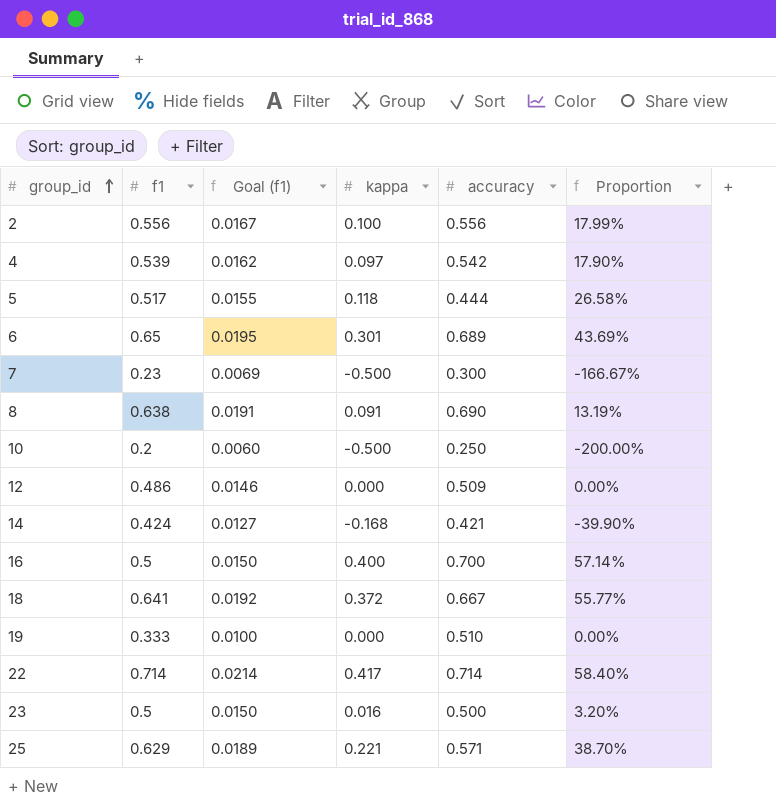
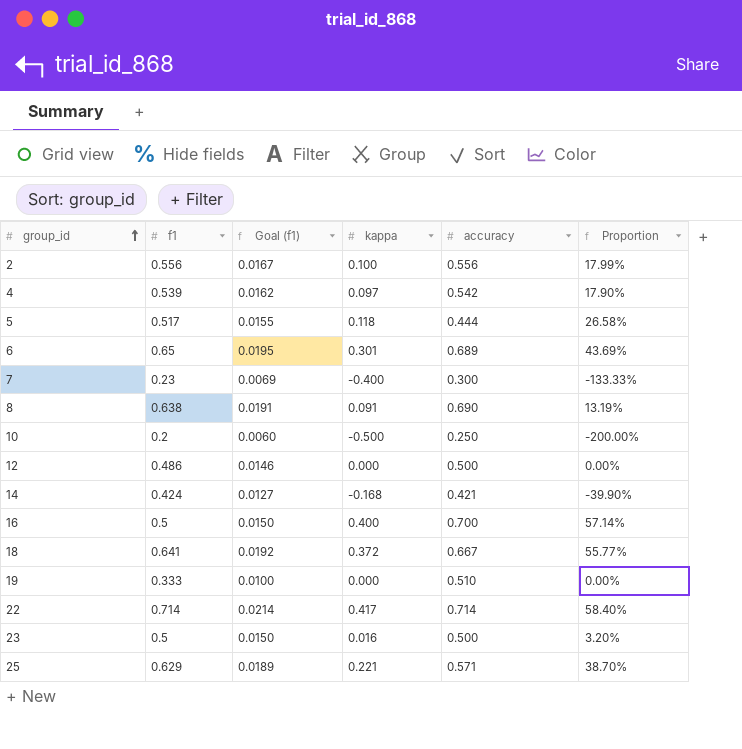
7 | kappa: -0.500 -> -0.400
7 | Proportion: -166.67% -> -133.33%
12 | accuracy: 0.509 -> 0.500

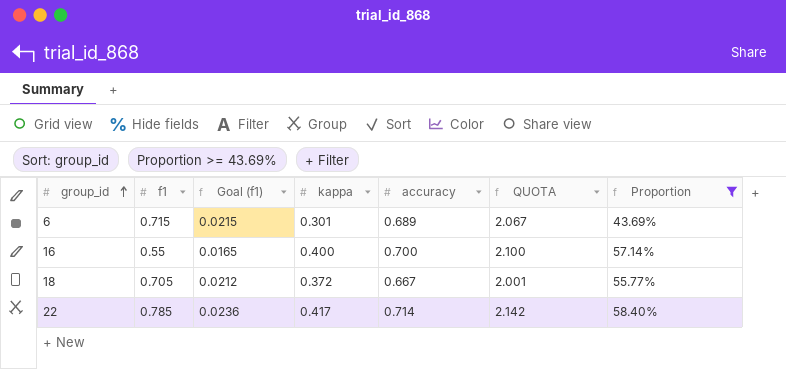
filter: none -> Proportion >= 43.69%
column QUOTA | formula: none -> [accuracy] * 3
6 | f1: 0.65 -> 0.715
6 | Goal (f1): 0.0195 -> 0.0215
16 | f1: 0.5 -> 0.55
16 | Goal (f1): 0.0150 -> 0.0165
18 | f1: 0.641 -> 0.705
18 | Goal (f1): 0.0192 -> 0.0212
22 | f1: 0.714 -> 0.785
22 | Goal (f1): 0.0214 -> 0.0236

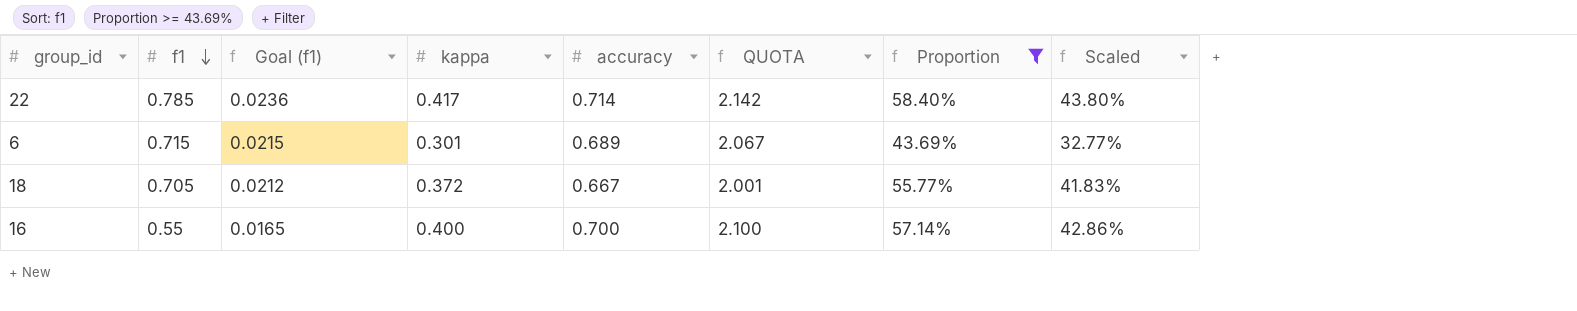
row order: group_id ascending -> f1 descending
column Scaled | formula: none -> [Proportion] * 0.75

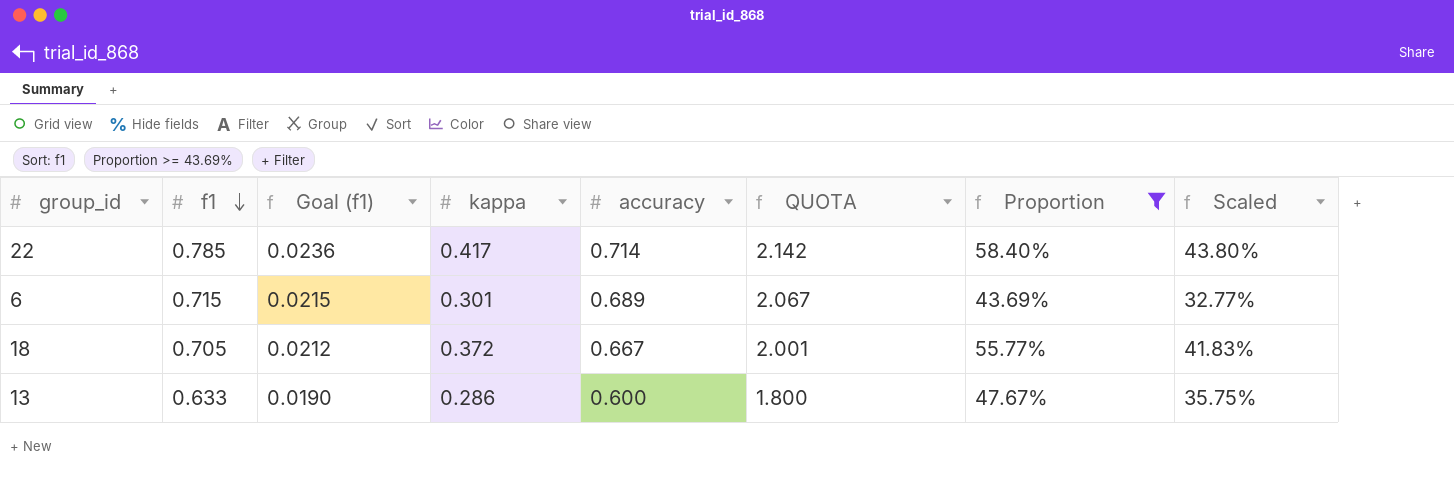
row 16: 0.55 | 0.0165 | 0.400 | 0.700 | 2.100 | 57.14% | 42.86% -> none
row 13: none -> 0.633 | 0.0190 | 0.286 | 0.600 | 1.800 | 47.67% | 35.75%

